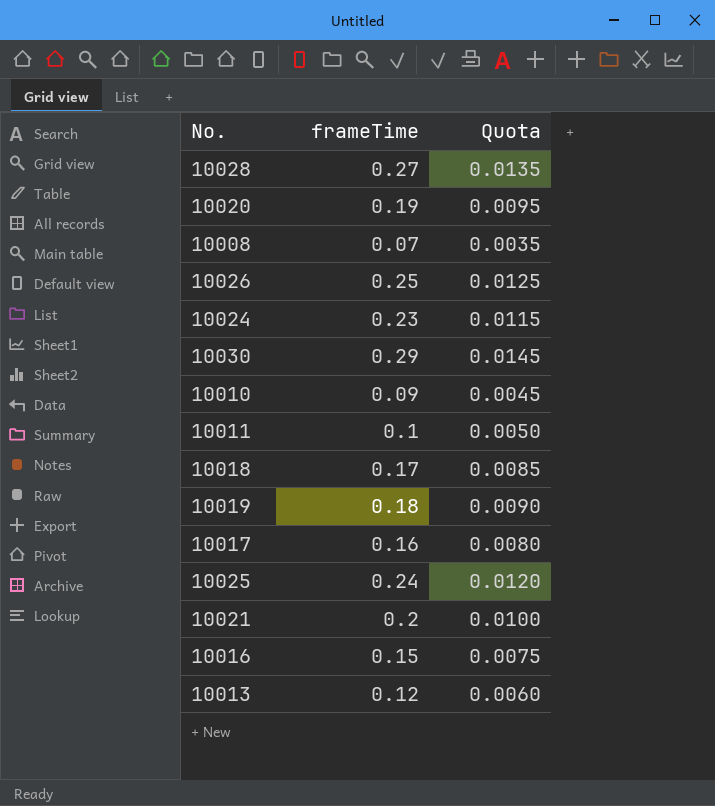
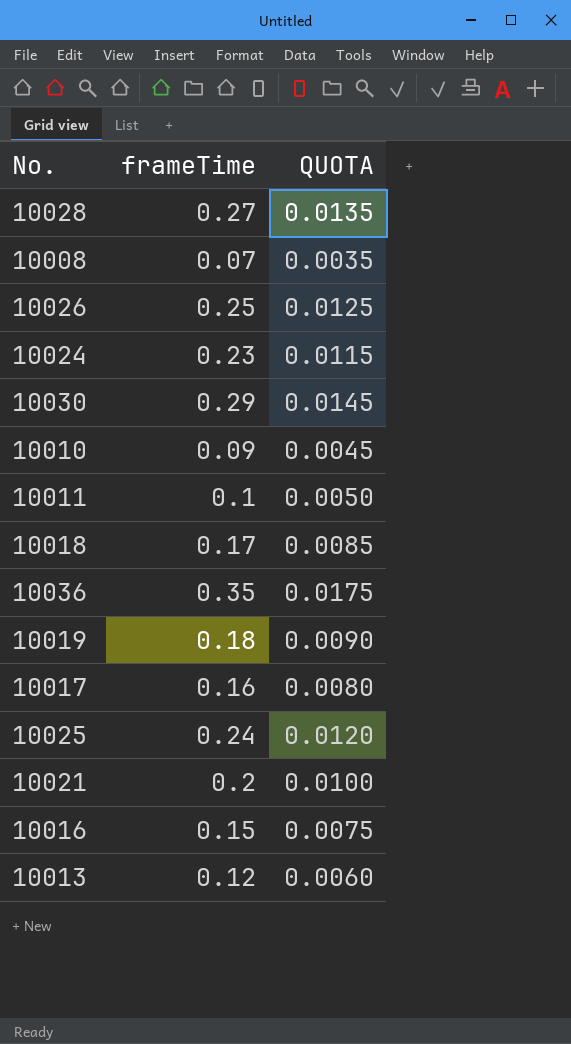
column name: Quota -> QUOTA
row 10020: 0.19 | 0.0095 -> none
row 10036: none -> 0.35 | 0.0175

